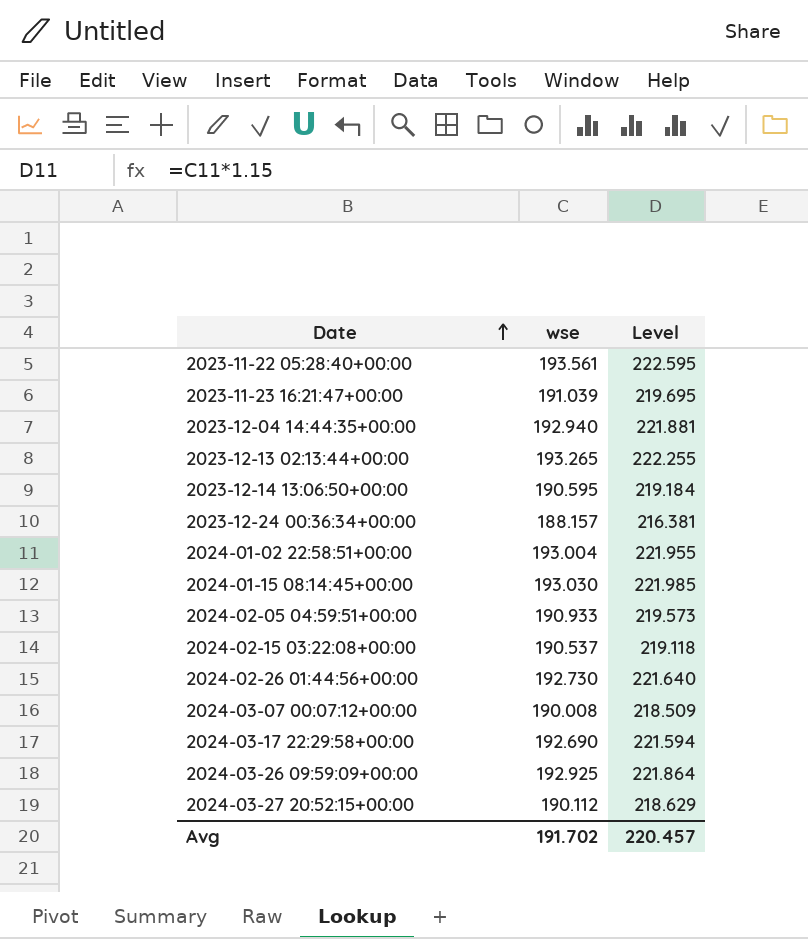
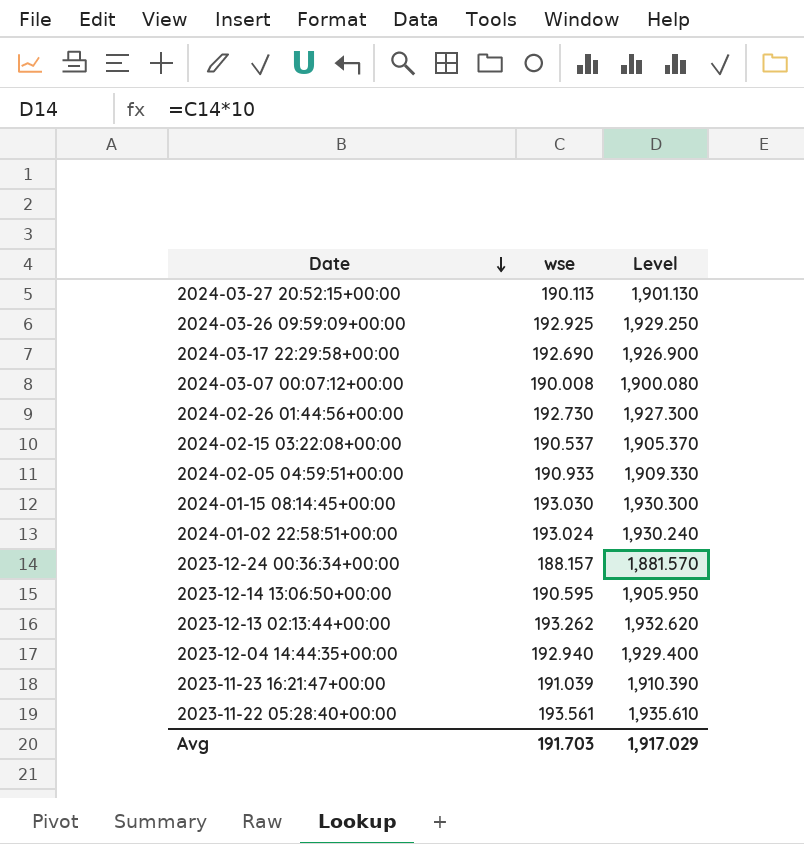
row order: Date ascending -> Date descending
column Level | formula: [wse] * 1.15 -> [wse] * 10
2024-03-27 20:52:15+00:00 | wse: 190.112 -> 190.113
2024-01-02 22:58:51+00:00 | wse: 193.004 -> 193.024
2023-12-13 02:13:44+00:00 | wse: 193.265 -> 193.262
Avg | wse: 191.702 -> 191.703
Avg | Level: 220.457 -> 1,917.029

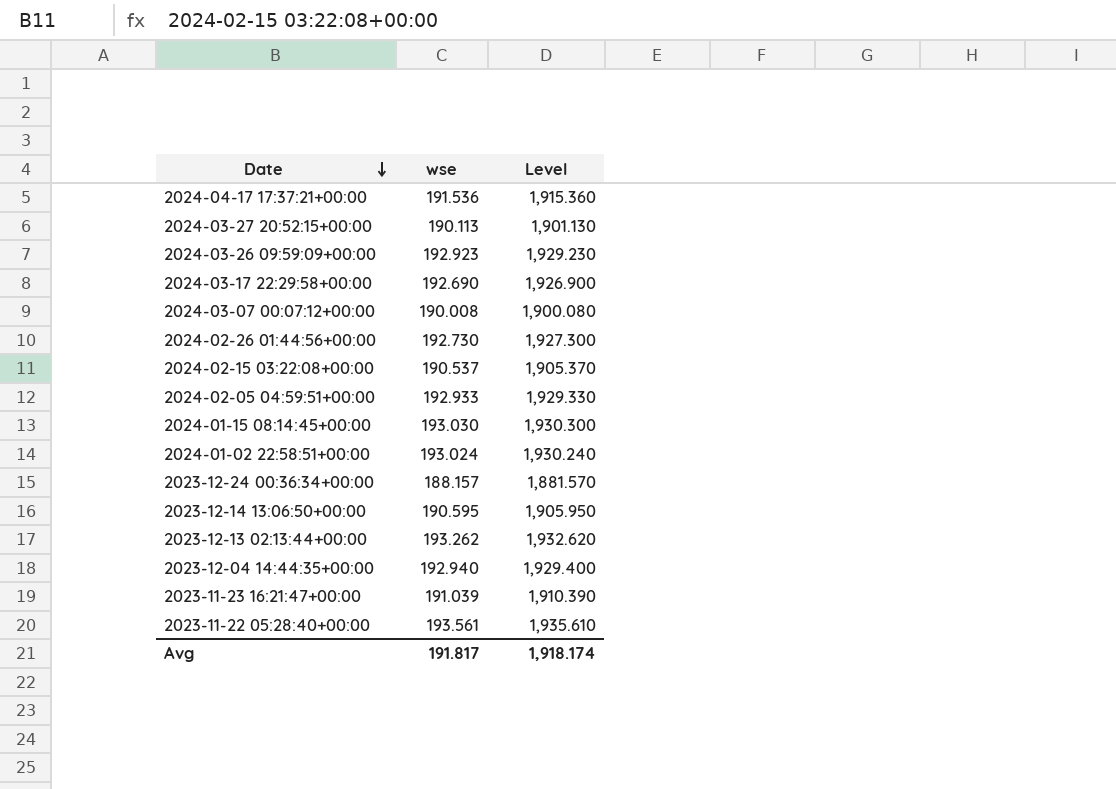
row 2024-04-17 17:37:21+00:00: none -> 191.536 | 1,915.360
2024-03-26 09:59:09+00:00 | wse: 192.925 -> 192.923
2024-03-26 09:59:09+00:00 | Level: 1,929.250 -> 1,929.230
2024-02-05 04:59:51+00:00 | wse: 190.933 -> 192.933
2024-02-05 04:59:51+00:00 | Level: 1,909.330 -> 1,929.330
Avg | wse: 191.703 -> 191.817
Avg | Level: 1,917.029 -> 1,918.174

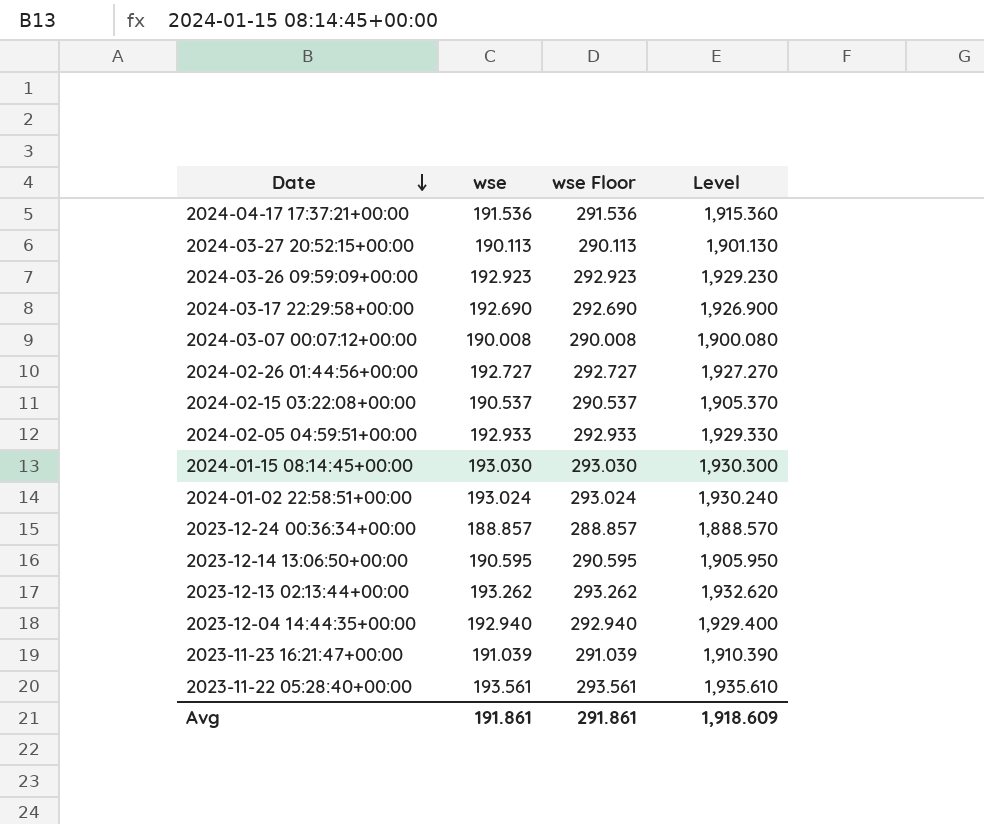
column wse Floor | formula: none -> [wse] + 100
2024-02-26 01:44:56+00:00 | wse: 192.730 -> 192.727
2024-02-26 01:44:56+00:00 | Level: 1,927.300 -> 1,927.270
2023-12-24 00:36:34+00:00 | wse: 188.157 -> 188.857
2023-12-24 00:36:34+00:00 | Level: 1,881.570 -> 1,888.570
Avg | wse: 191.817 -> 191.861
Avg | Level: 1,918.174 -> 1,918.609

